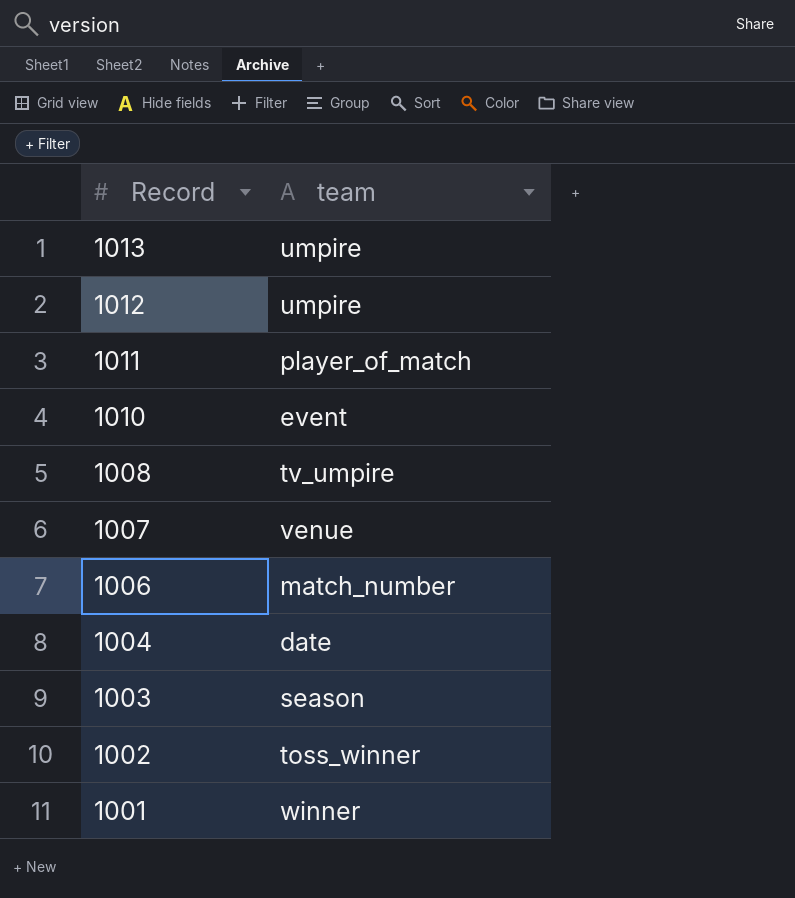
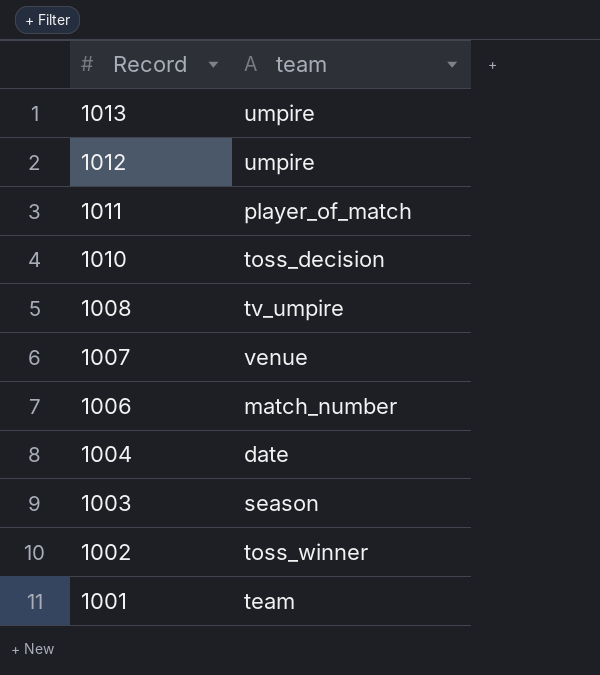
1010 | team: event -> toss_decision
1001 | team: winner -> team

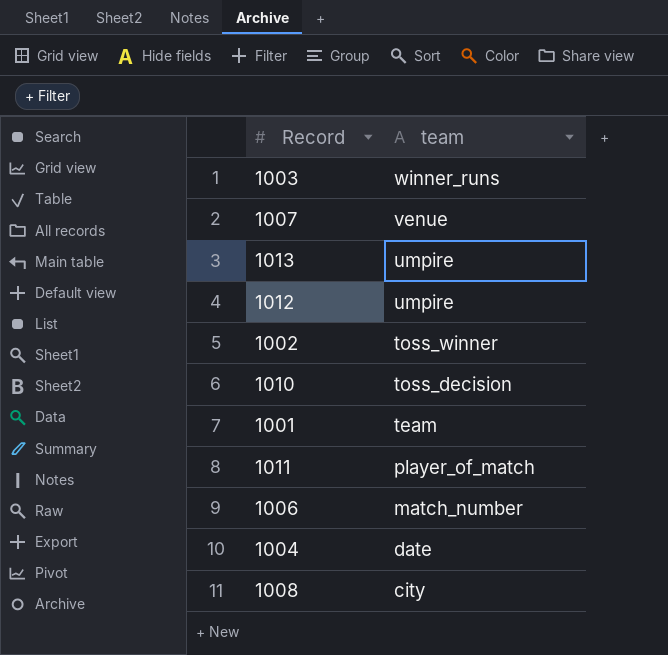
row order: Record descending -> team descending
1003 | team: season -> winner_runs
1008 | team: tv_umpire -> city

